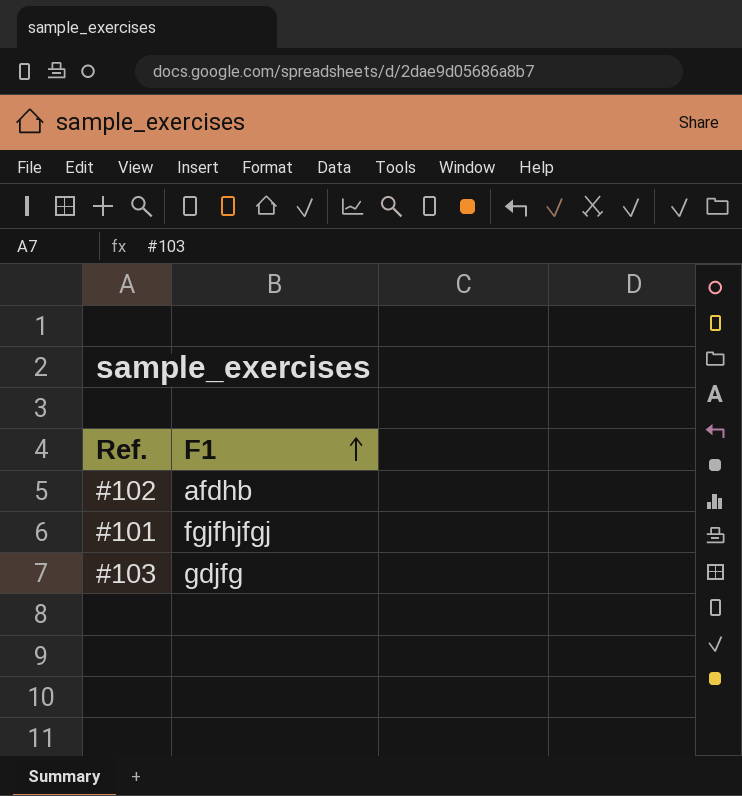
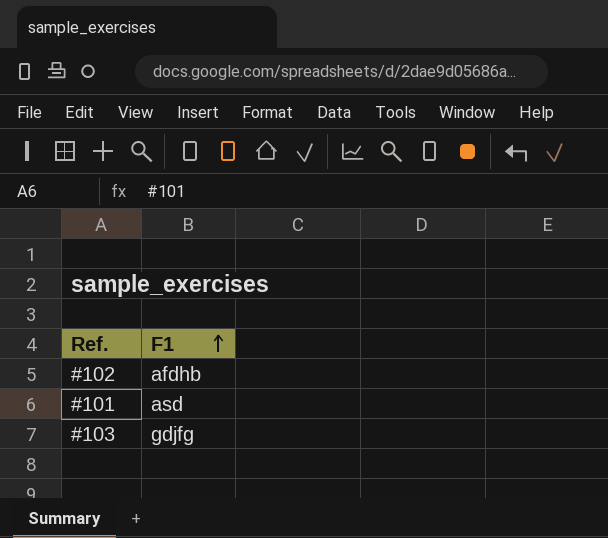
#101 | F1: fgjfhjfgj -> asd

